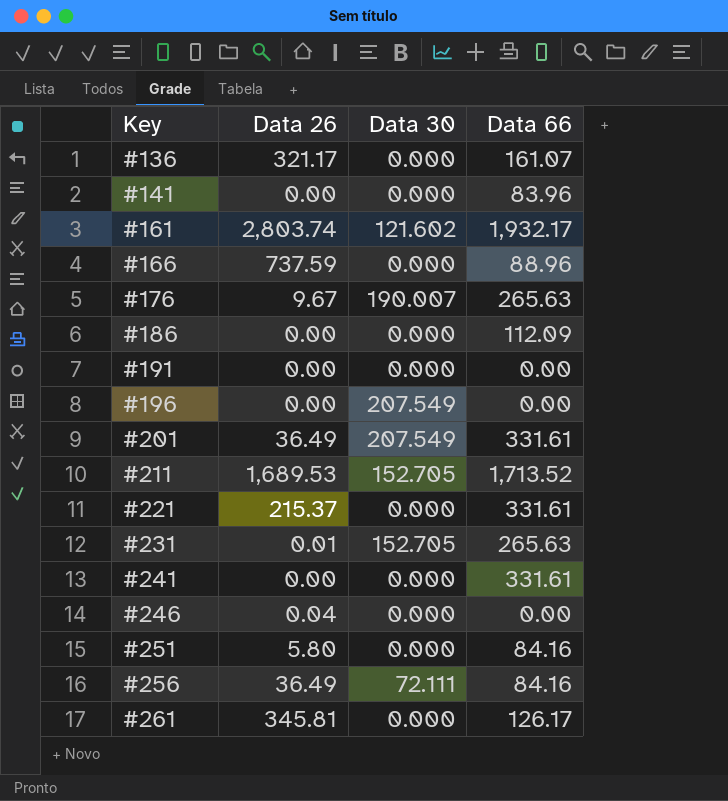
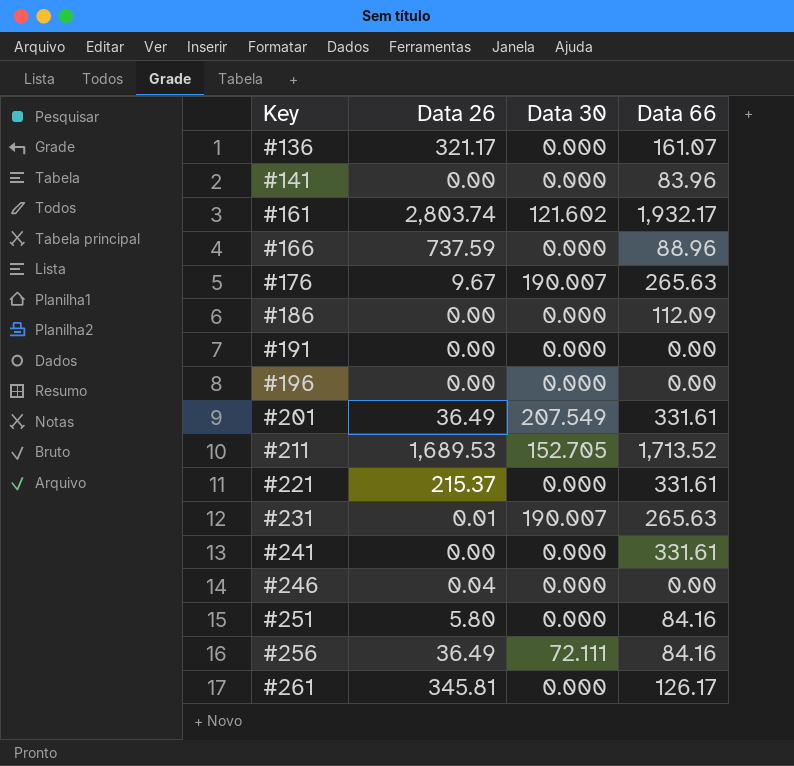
#196 | Data 30: 207.549 -> 0.000
#231 | Data 30: 152.705 -> 190.007

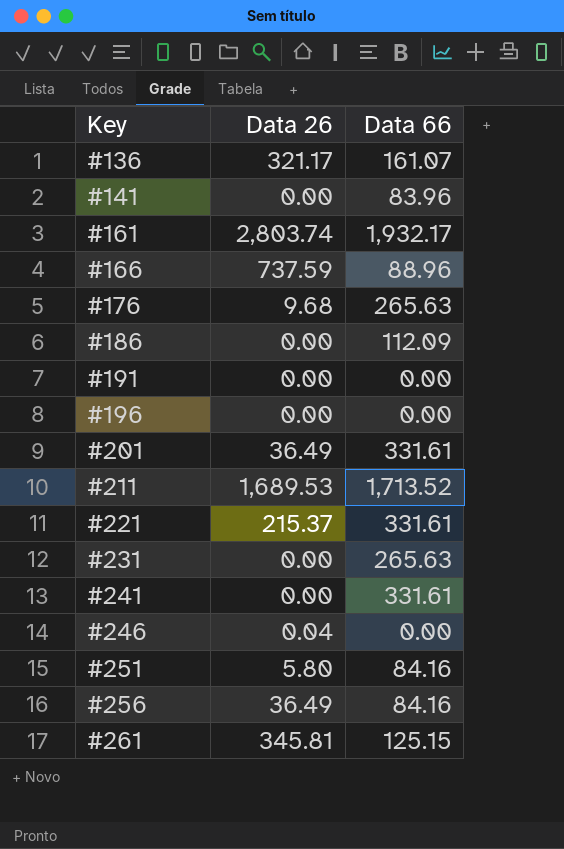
column Data 30 | position: 3 -> none
#176 | Data 26: 9.67 -> 9.68
#231 | Data 26: 0.01 -> 0.00
#261 | Data 66: 126.17 -> 125.15

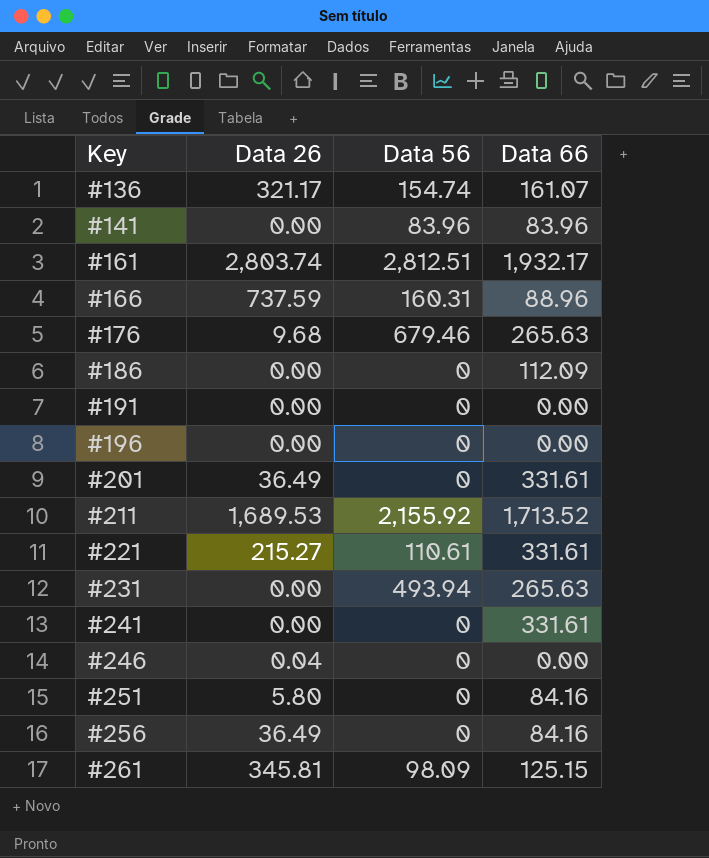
column Data 56 | position: none -> 3
#221 | Data 26: 215.37 -> 215.27

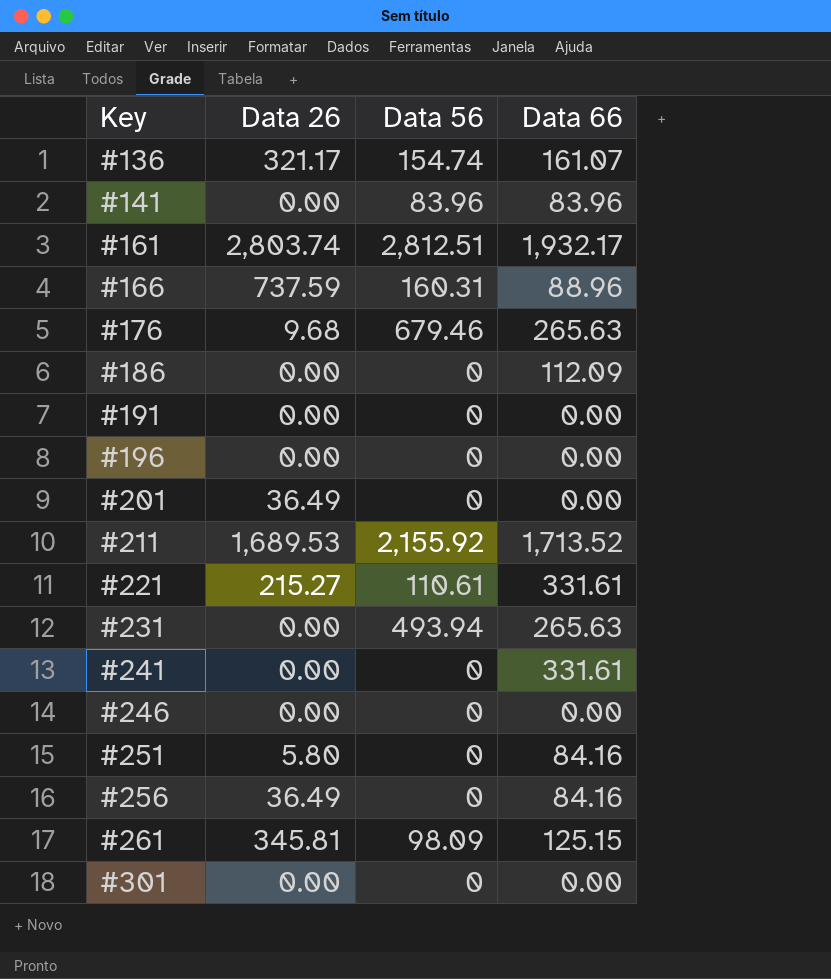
#201 | Data 66: 331.61 -> 0.00
#246 | Data 26: 0.04 -> 0.00
row #301: none -> 0.00 | 0 | 0.00

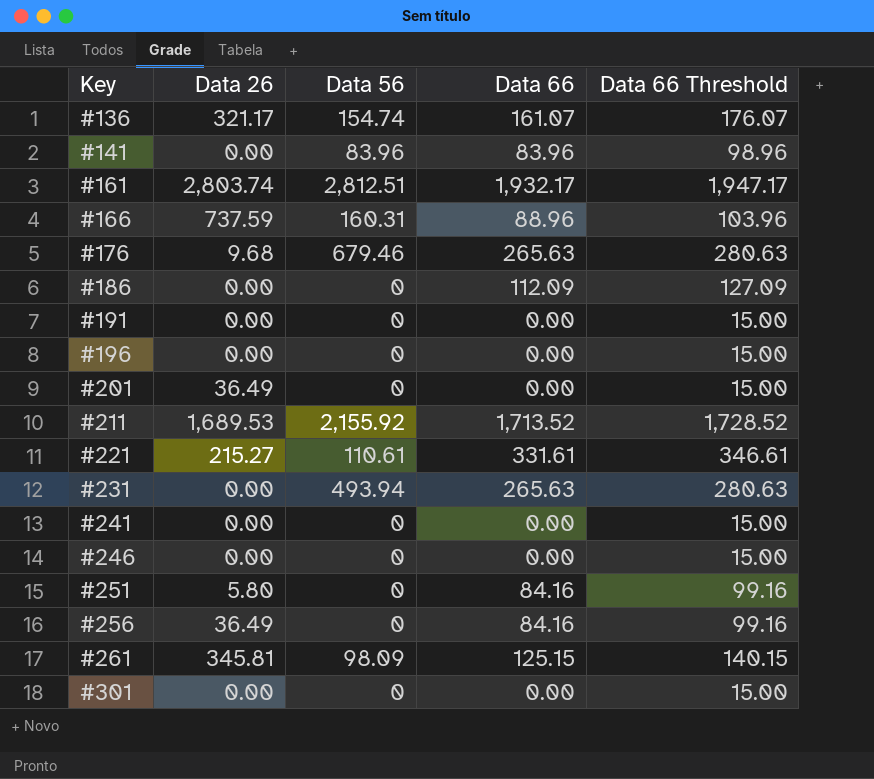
column Data 66 Threshold | formula: none -> [Data 66] + 15
#241 | Data 66: 331.61 -> 0.00

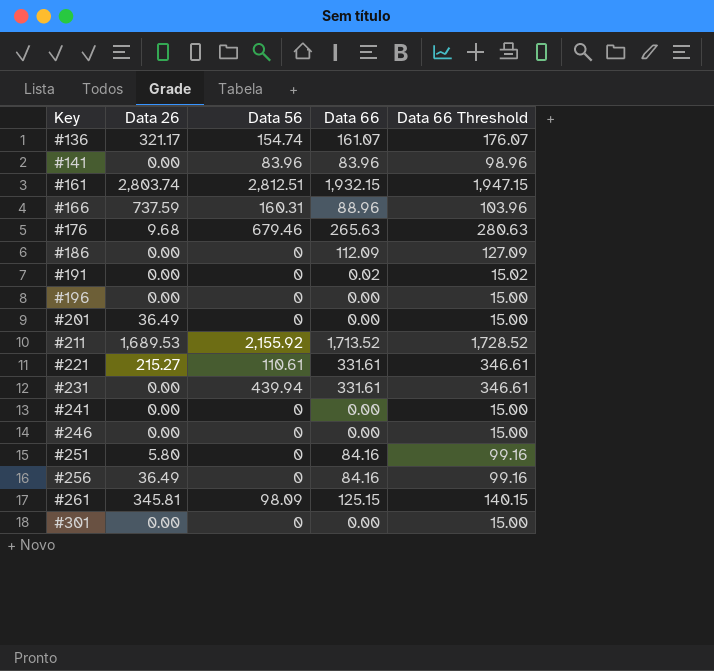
#161 | Data 66: 1,932.17 -> 1,932.15
#161 | Data 66 Threshold: 1,947.17 -> 1,947.15
#191 | Data 66: 0.00 -> 0.02
#191 | Data 66 Threshold: 15.00 -> 15.02
#231 | Data 56: 493.94 -> 439.94
#231 | Data 66: 265.63 -> 331.61
#231 | Data 66 Threshold: 280.63 -> 346.61

